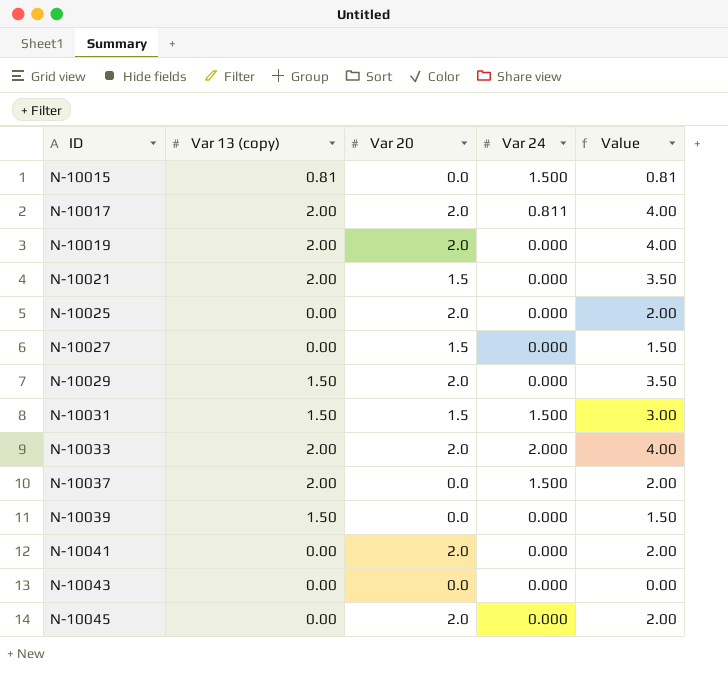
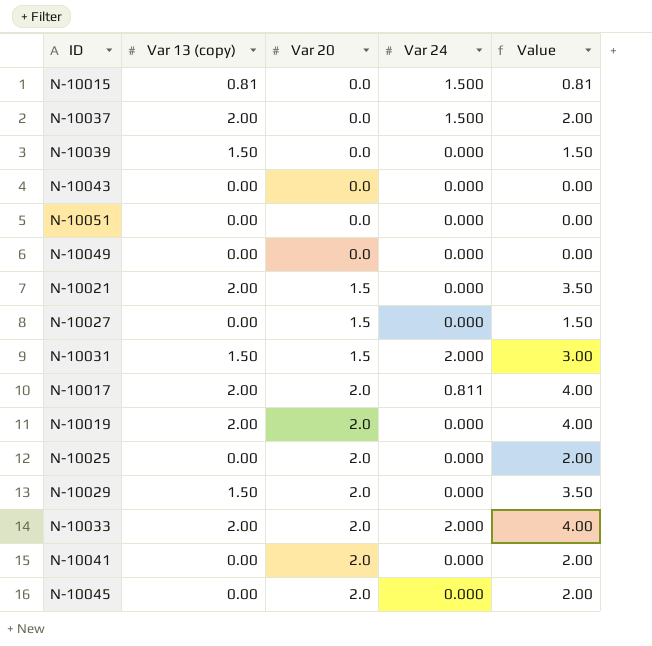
row order: ID ascending -> Var 20 ascending
row N-10051: none -> 0.00 | 0.0 | 0.000 | 0.00
row N-10049: none -> 0.00 | 0.0 | 0.000 | 0.00
N-10031 | Var 24: 1.500 -> 2.000

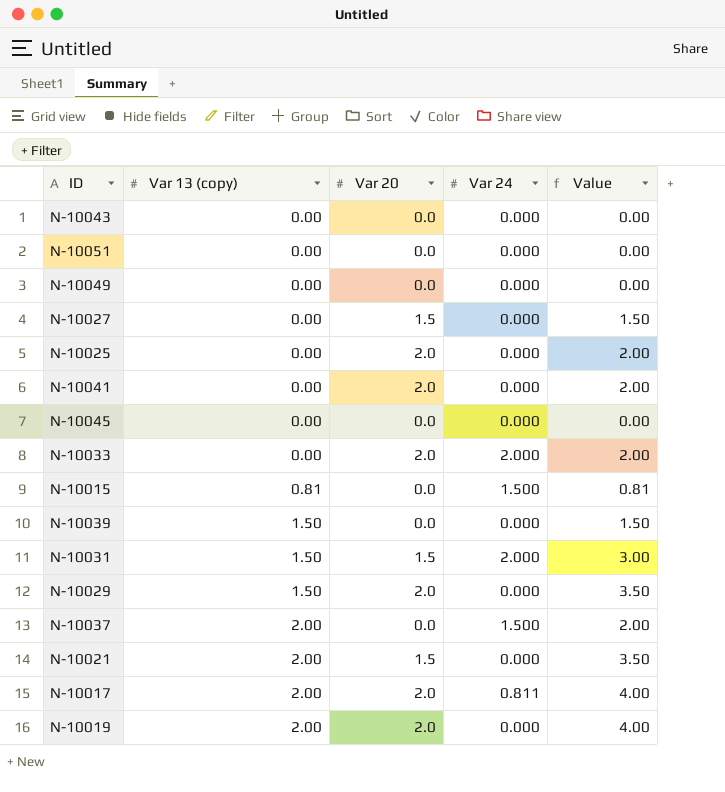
row order: Var 20 ascending -> Var 13 (copy) ascending
N-10045 | Var 20: 2.0 -> 0.0
N-10045 | Value: 2.00 -> 0.00
N-10033 | Var 13 (copy): 2.00 -> 0.00
N-10033 | Value: 4.00 -> 2.00

